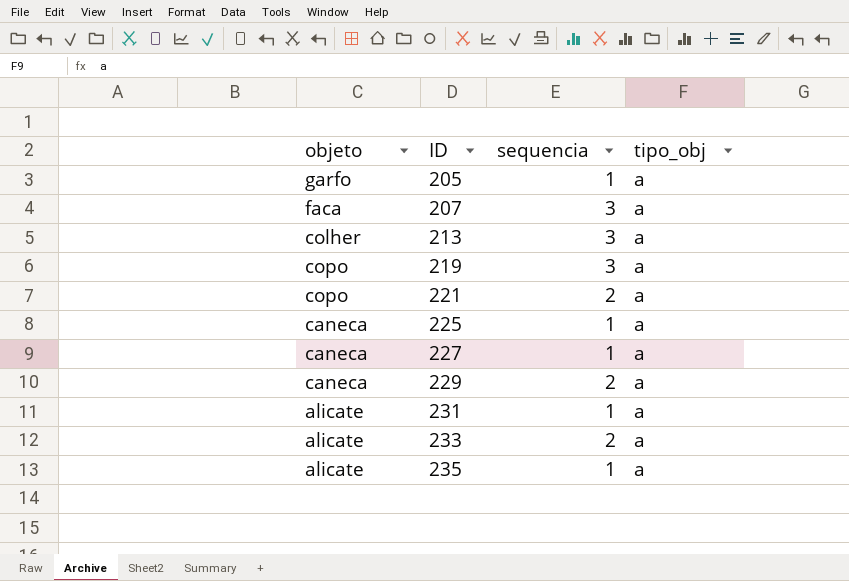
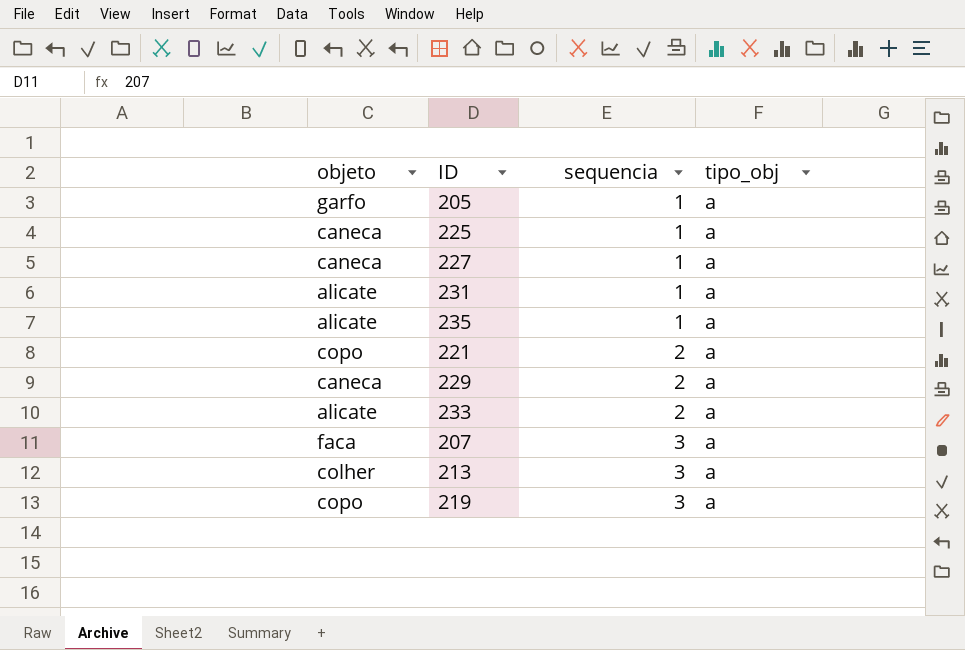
row order: ID ascending -> sequencia ascending

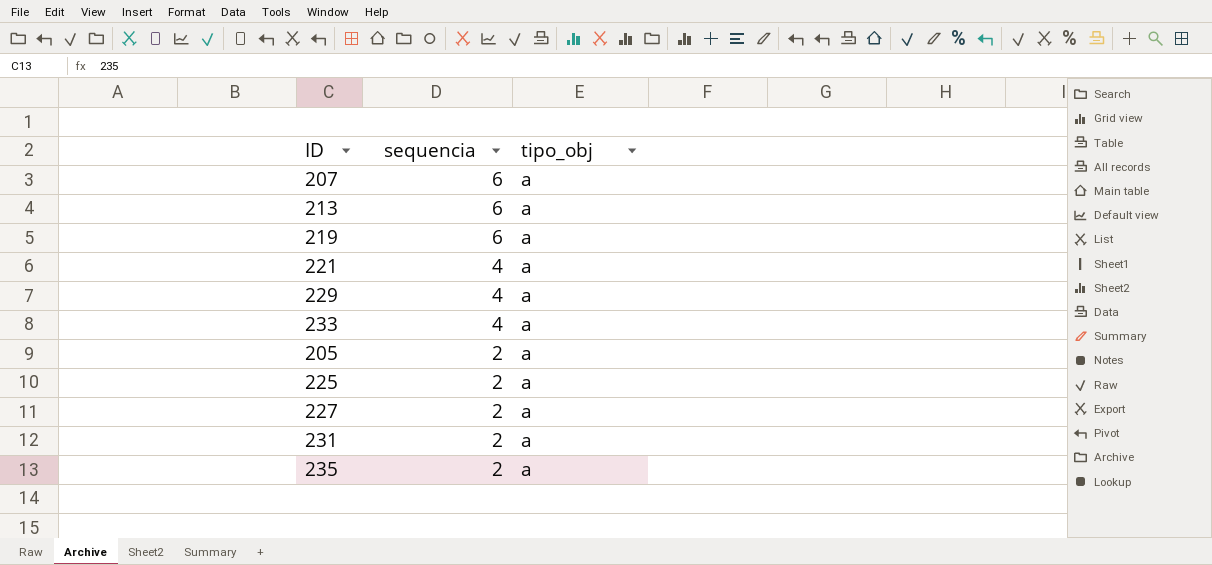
row order: sequencia ascending -> sequencia descending
column objeto | position: 1 -> none
207 | sequencia: 3 -> 6
213 | sequencia: 3 -> 6
219 | sequencia: 3 -> 6
221 | sequencia: 2 -> 4
229 | sequencia: 2 -> 4
233 | sequencia: 2 -> 4
205 | sequencia: 1 -> 2
225 | sequencia: 1 -> 2
227 | sequencia: 1 -> 2
231 | sequencia: 1 -> 2
235 | sequencia: 1 -> 2

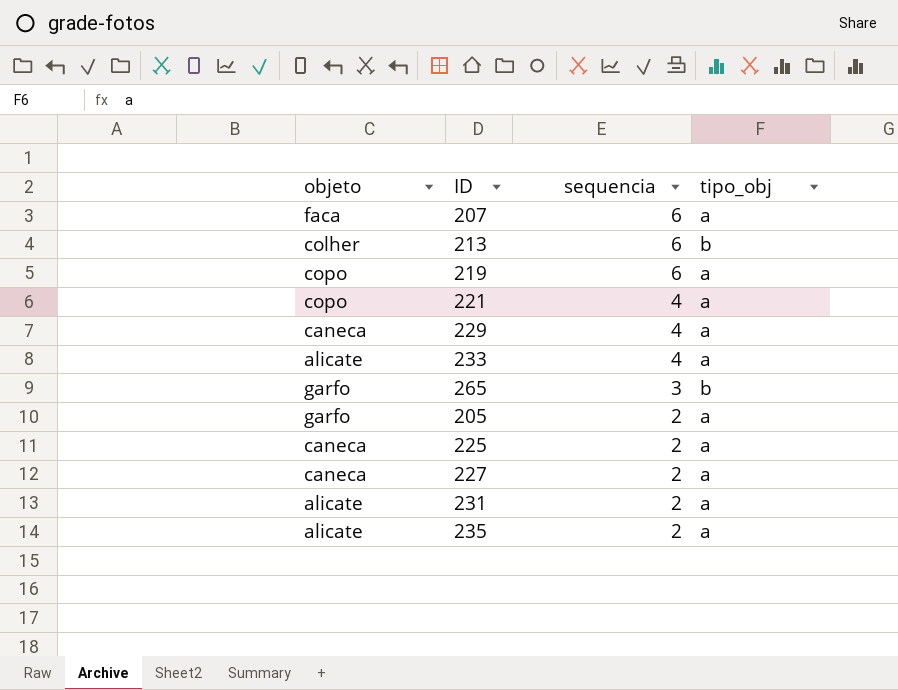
column objeto | position: none -> 1
213 | tipo_obj: a -> b
row 265: none -> garfo | 3 | b

